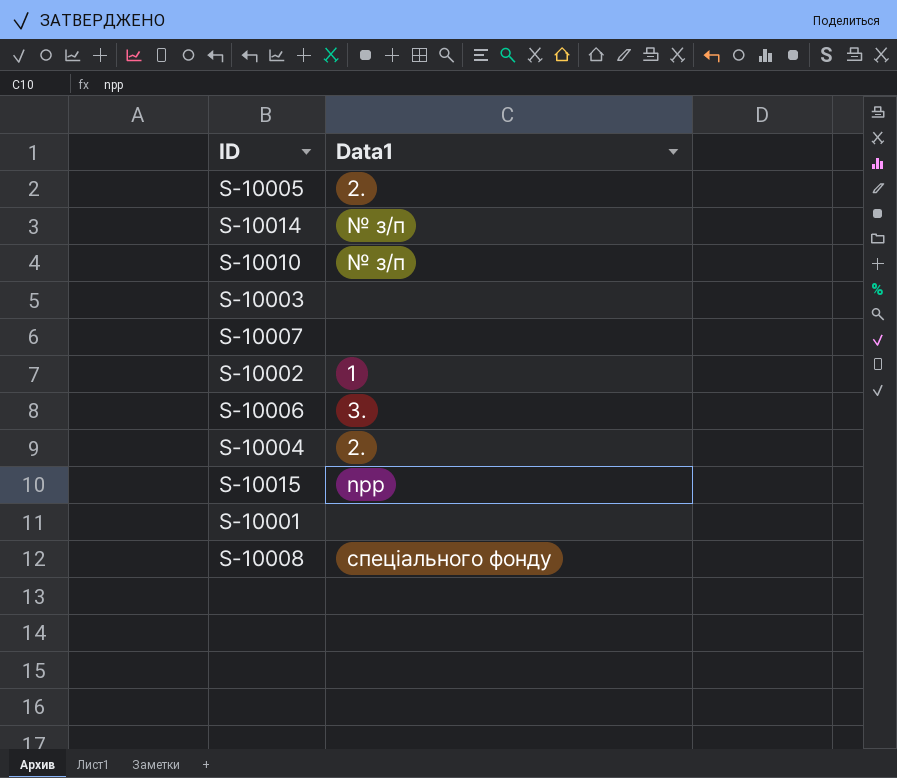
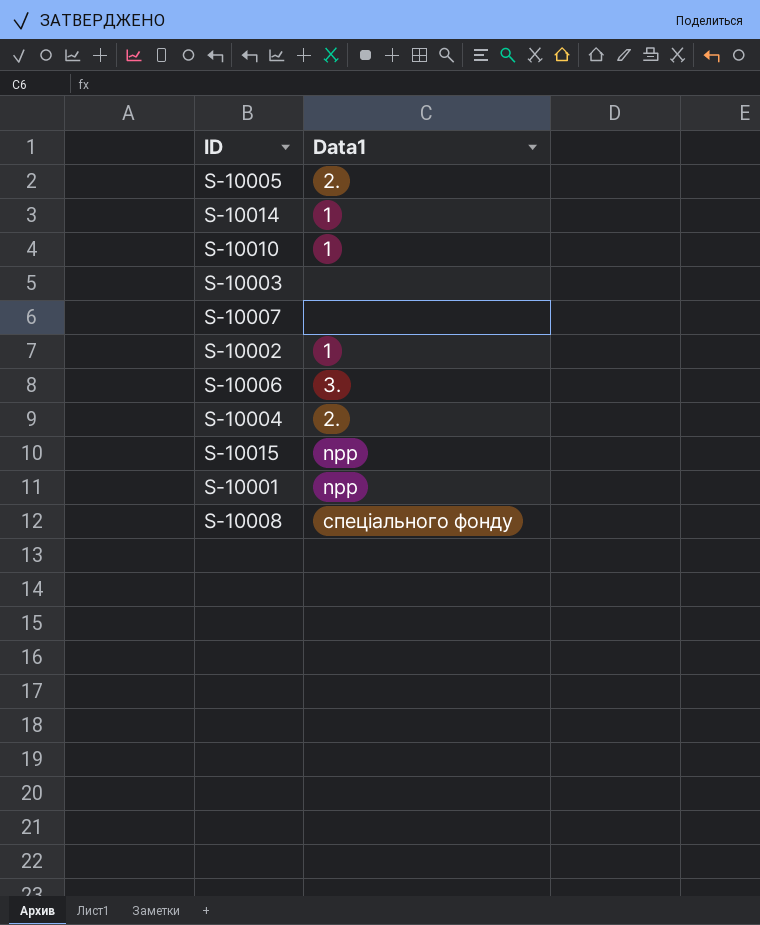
S-10014 | Data1: № з/п -> 1
S-10010 | Data1: № з/п -> 1
S-10001 | Data1: none -> npp

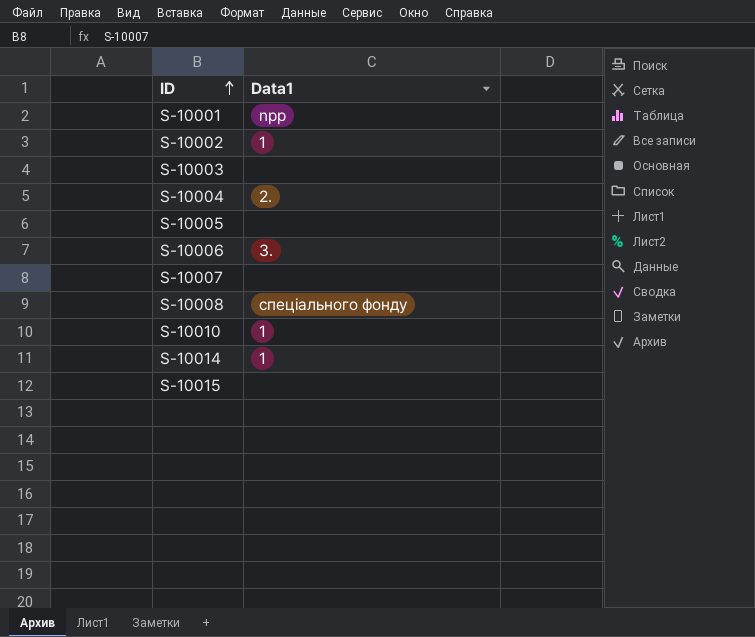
row order: none -> ID ascending
S-10005 | Data1: 2. -> none
S-10015 | Data1: npp -> none

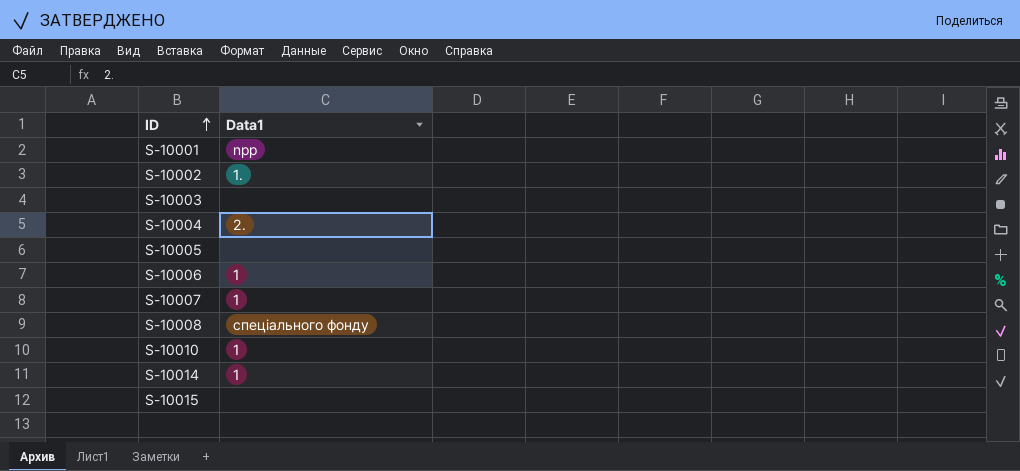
S-10002 | Data1: 1 -> 1.
S-10006 | Data1: 3. -> 1
S-10007 | Data1: none -> 1

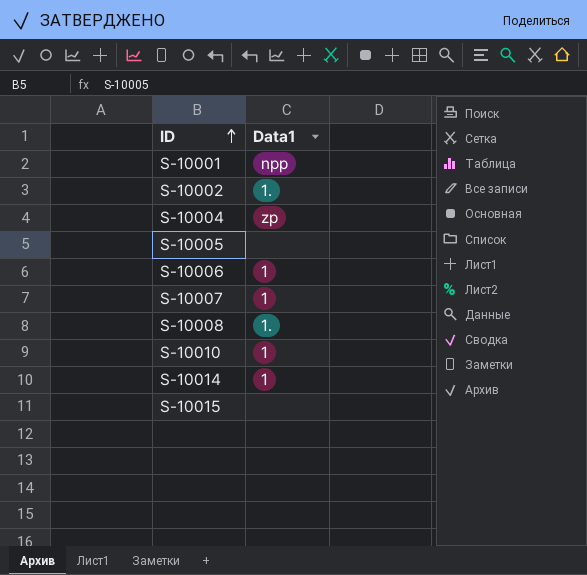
row S-10003: none -> none
S-10004 | Data1: 2. -> zp
S-10008 | Data1: спеціального фонду -> 1.

